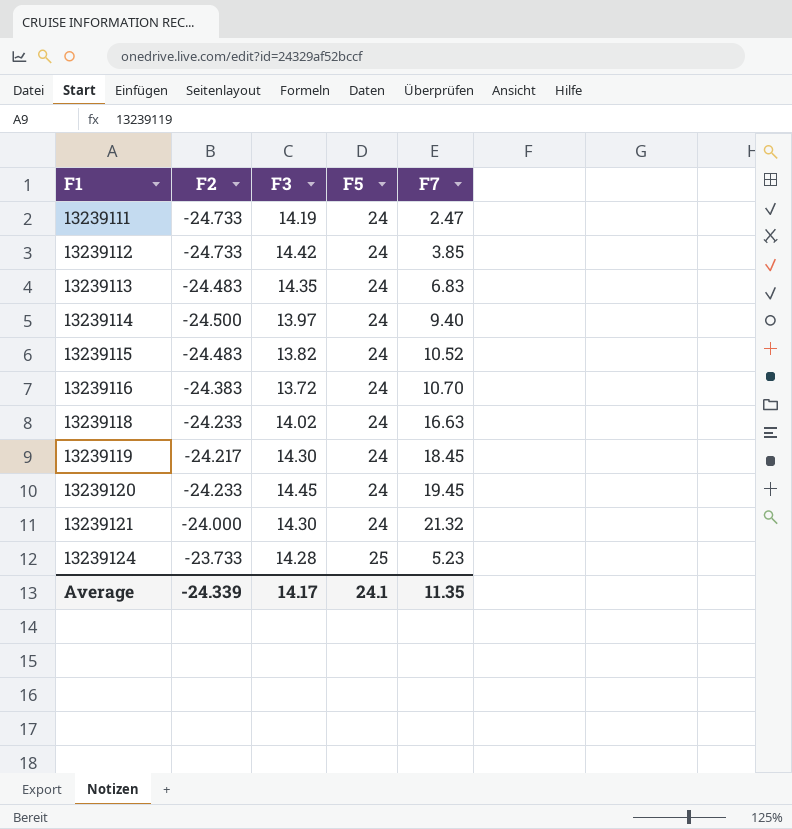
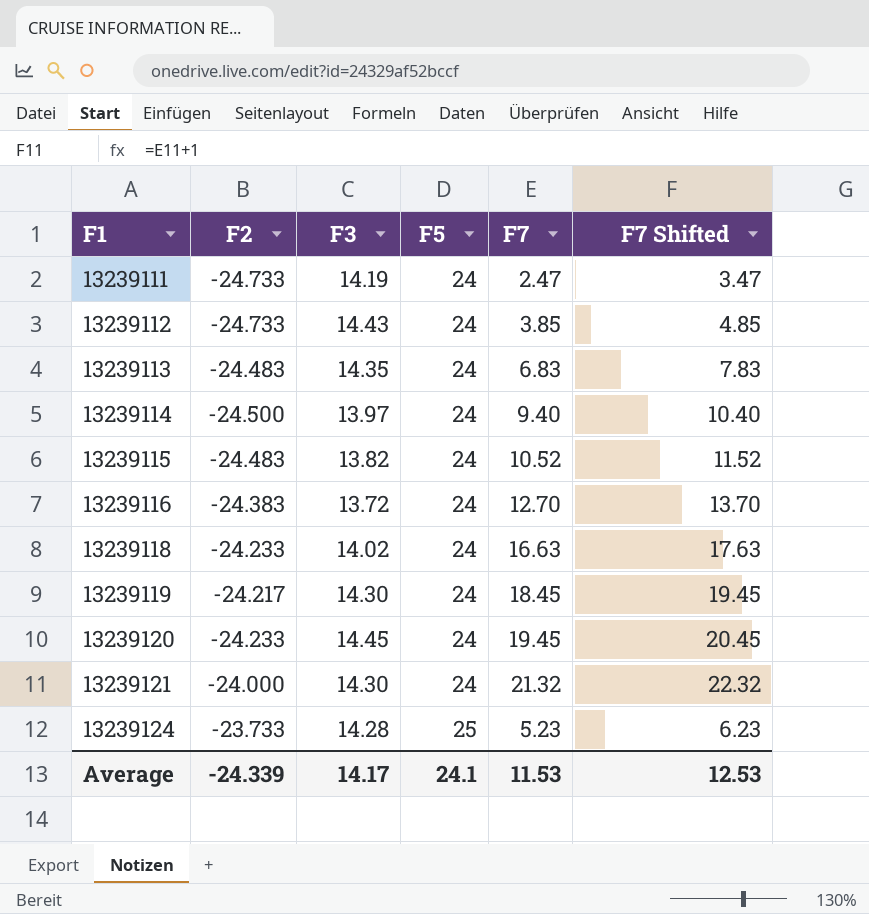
column F7 Shifted | formula: none -> [F7] + 1
13239112 | F3: 14.42 -> 14.43
13239116 | F7: 10.70 -> 12.70
Average | F7: 11.35 -> 11.53

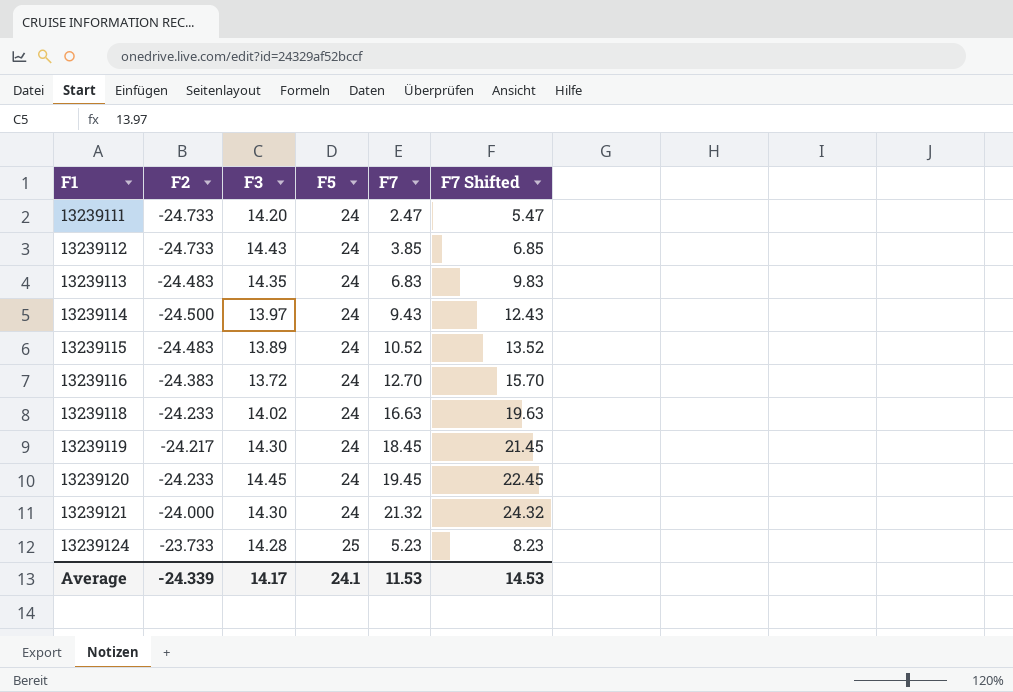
column F7 Shifted | formula: [F7] + 1 -> [F7] + 3
13239111 | F3: 14.19 -> 14.20
13239114 | F7: 9.40 -> 9.43
13239115 | F3: 13.82 -> 13.89
Average | F7 Shifted: 12.53 -> 14.53

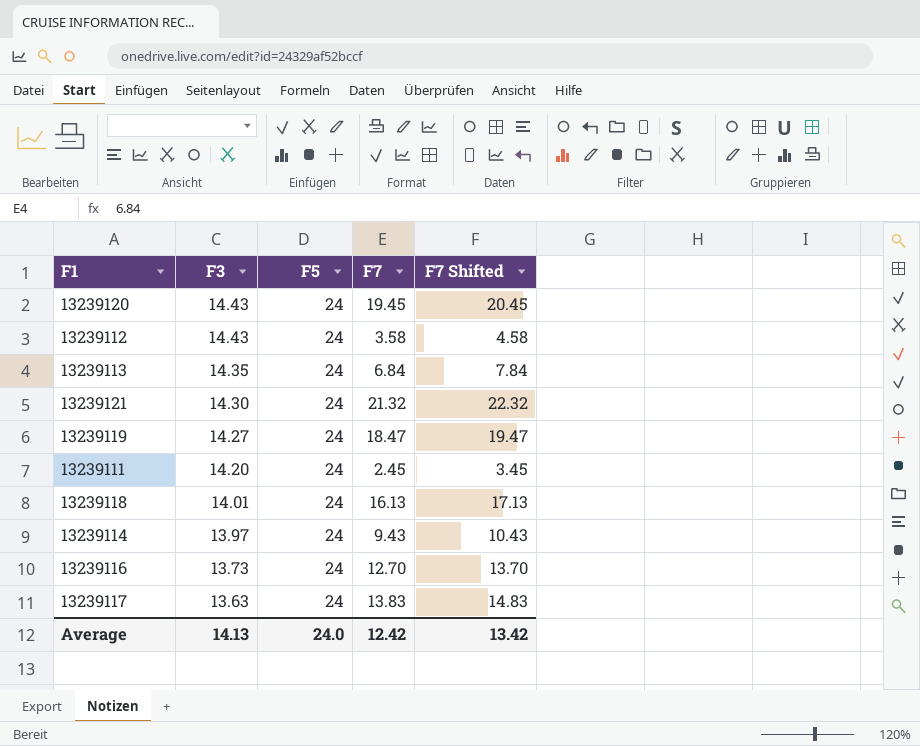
row order: F1 ascending -> F3 descending
column F2 | position: 2 -> none
column F7 Shifted | formula: [F7] + 3 -> [F7] + 1
row 13239115: -24.483 | 13.89 | 24 | 10.52 | 13.52 -> none
row 13239124: -23.733 | 14.28 | 25 | 5.23 | 8.23 -> none
13239120 | F3: 14.45 -> 14.43
13239112 | F7: 3.85 -> 3.58
13239113 | F7: 6.83 -> 6.84
13239119 | F3: 14.30 -> 14.27
13239119 | F7: 18.45 -> 18.47
13239111 | F7: 2.47 -> 2.45
13239118 | F3: 14.02 -> 14.01
13239118 | F7: 16.63 -> 16.13
13239116 | F3: 13.72 -> 13.73
row 13239117: none -> 13.63 | 24 | 13.83 | 14.83
Average | F3: 14.17 -> 14.13
Average | F5: 24.1 -> 24.0
Average | F7: 11.53 -> 12.42
Average | F7 Shifted: 14.53 -> 13.42

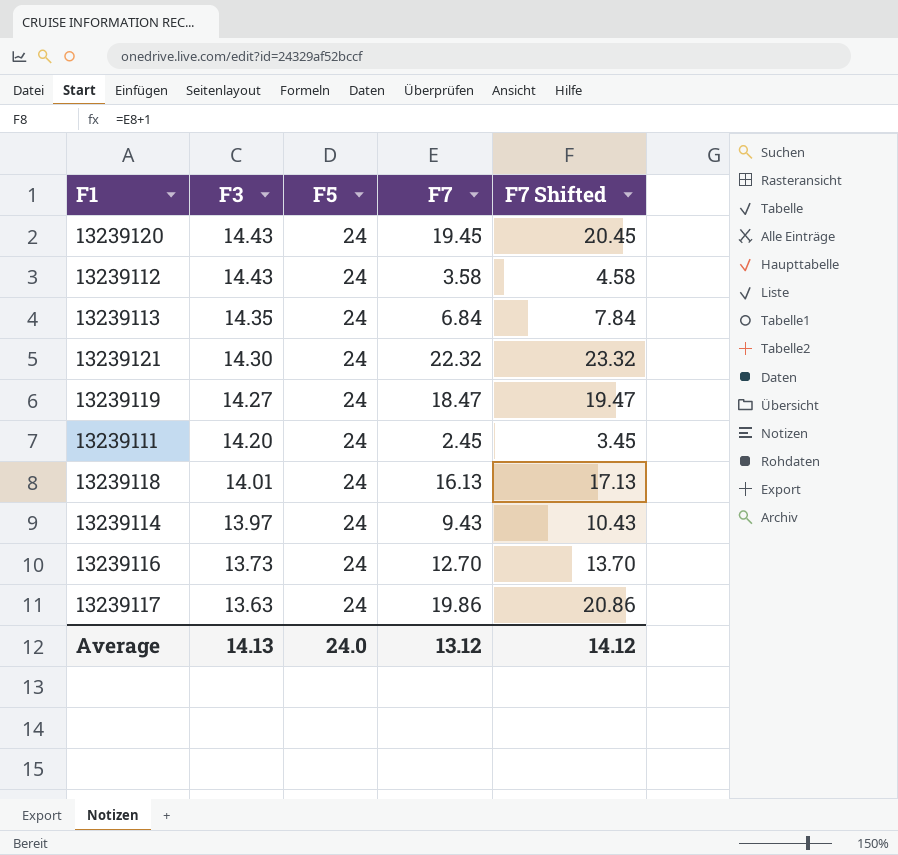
13239121 | F7: 21.32 -> 22.32
13239121 | F7 Shifted: 22.32 -> 23.32
13239117 | F7: 13.83 -> 19.86
13239117 | F7 Shifted: 14.83 -> 20.86
Average | F7: 12.42 -> 13.12
Average | F7 Shifted: 13.42 -> 14.12

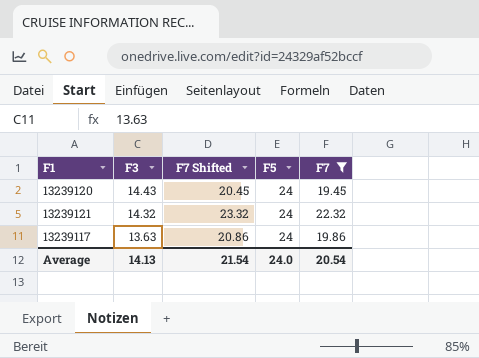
filter: none -> F7 >= 19.45
column F7 Shifted | position: 5 -> 3
13239121 | F3: 14.30 -> 14.32
Average | F7 Shifted: 14.12 -> 21.54
Average | F7: 13.12 -> 20.54

